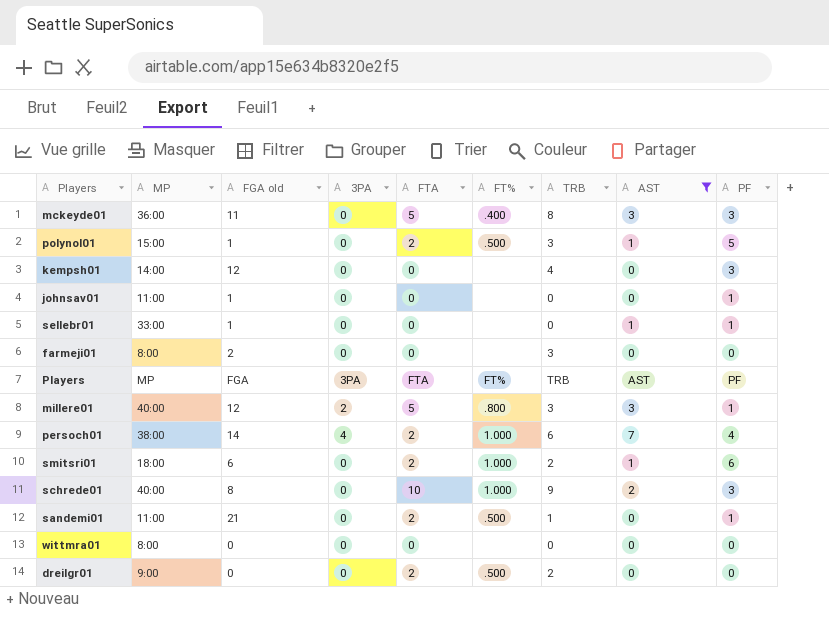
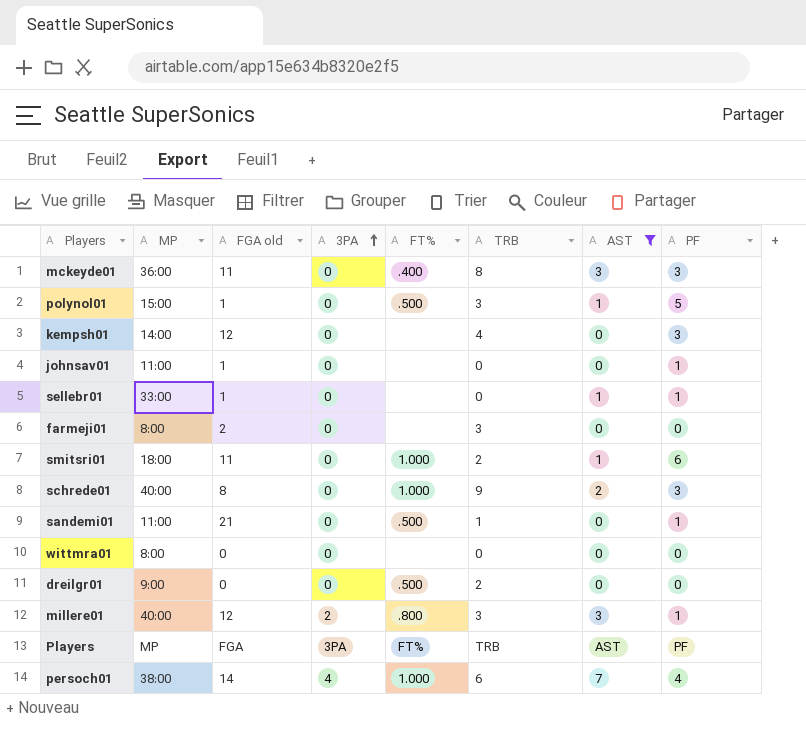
row order: none -> 3PA ascending
column FTA | position: 5 -> none
smitsri01 | FGA old: 6 -> 11

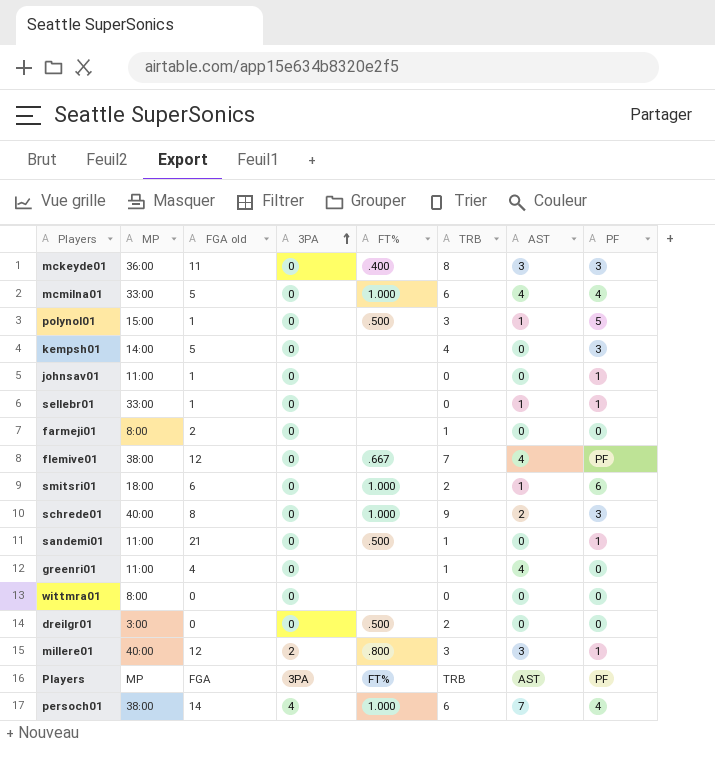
filter: AST != 4 -> none
kempsh01 | FGA old: 12 -> 5
farmeji01 | TRB: 3 -> 1
smitsri01 | FGA old: 11 -> 6
dreilgr01 | MP: 9:00 -> 3:00

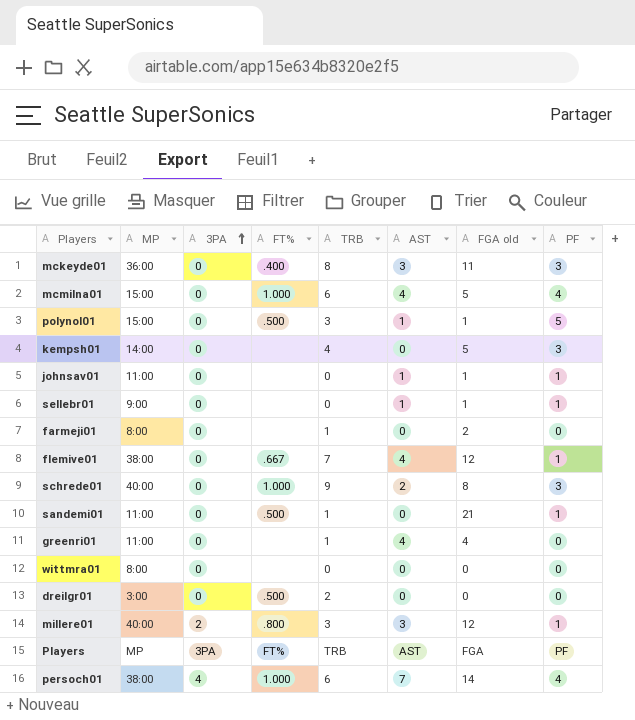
column FGA old | position: 3 -> 7
row smitsri01: 18:00 | 6 | 0 | 1.000 | 2 | 1 | 6 -> none
mcmilna01 | MP: 33:00 -> 15:00
johnsav01 | AST: 0 -> 1
sellebr01 | MP: 33:00 -> 9:00
flemive01 | PF: PF -> 1

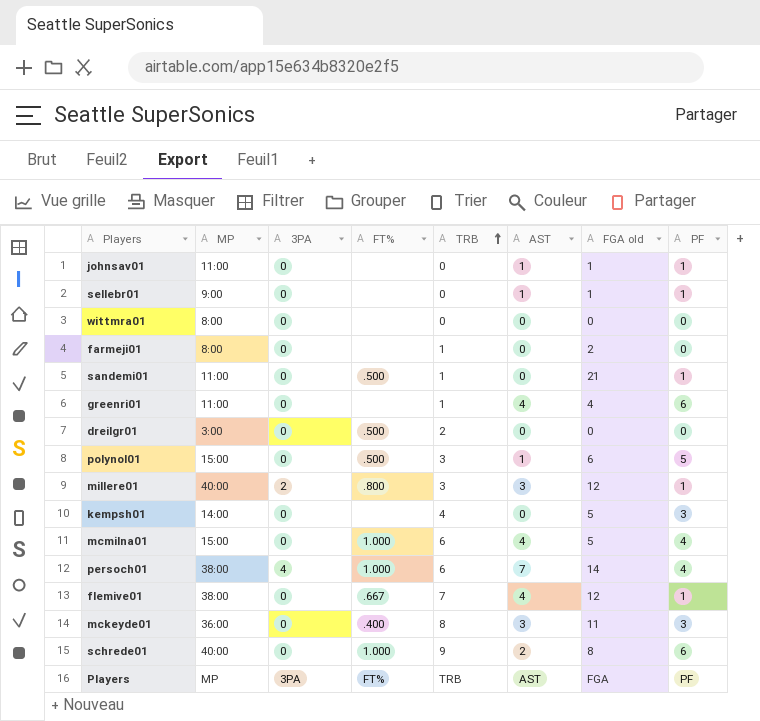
row order: 3PA ascending -> TRB ascending
greenri01 | PF: 0 -> 6
polynol01 | FGA old: 1 -> 6
schrede01 | PF: 3 -> 6

